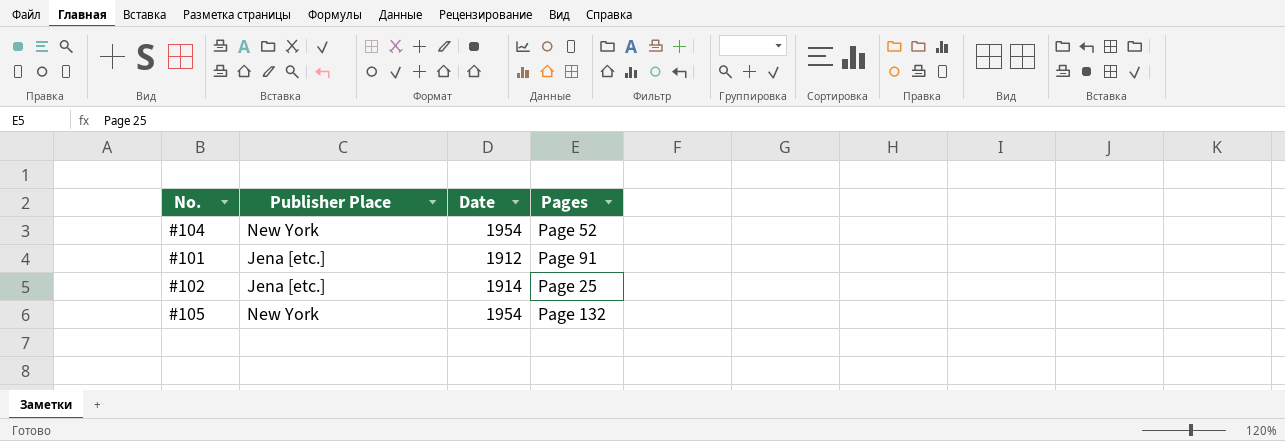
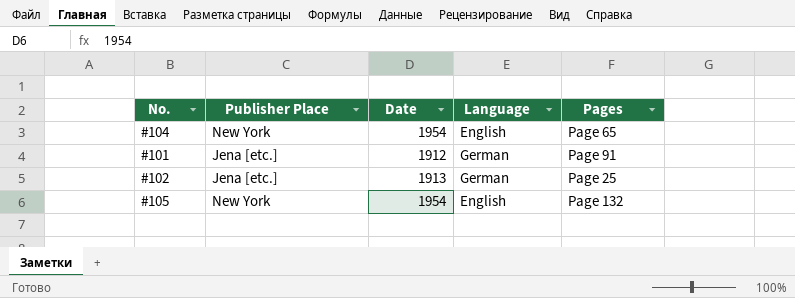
column Language | position: none -> 4
#104 | Pages: Page 52 -> Page 65
#102 | Date: 1914 -> 1913

